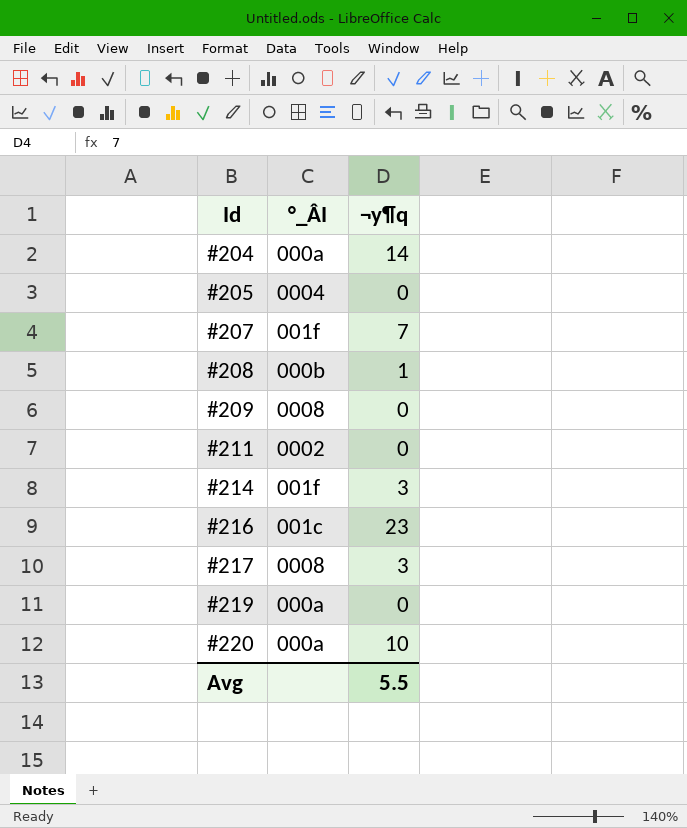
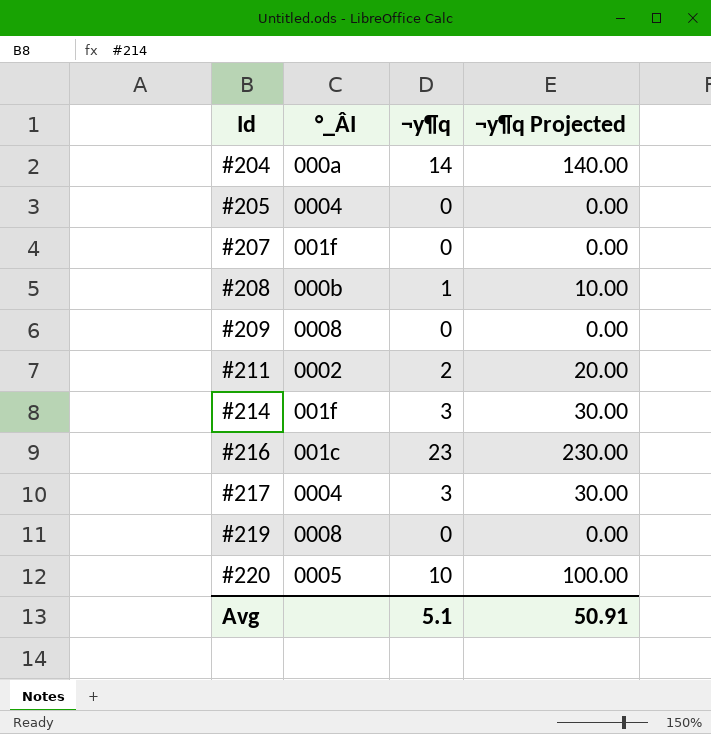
column ¬y¶q Projected | formula: none -> [¬y¶q] * 10
#207 | ¬y¶q: 7 -> 0
#211 | ¬y¶q: 0 -> 2
#217 | °_ÂI: 0008 -> 0004
#219 | °_ÂI: 000a -> 0008
#220 | °_ÂI: 000a -> 0005
Avg | ¬y¶q: 5.5 -> 5.1

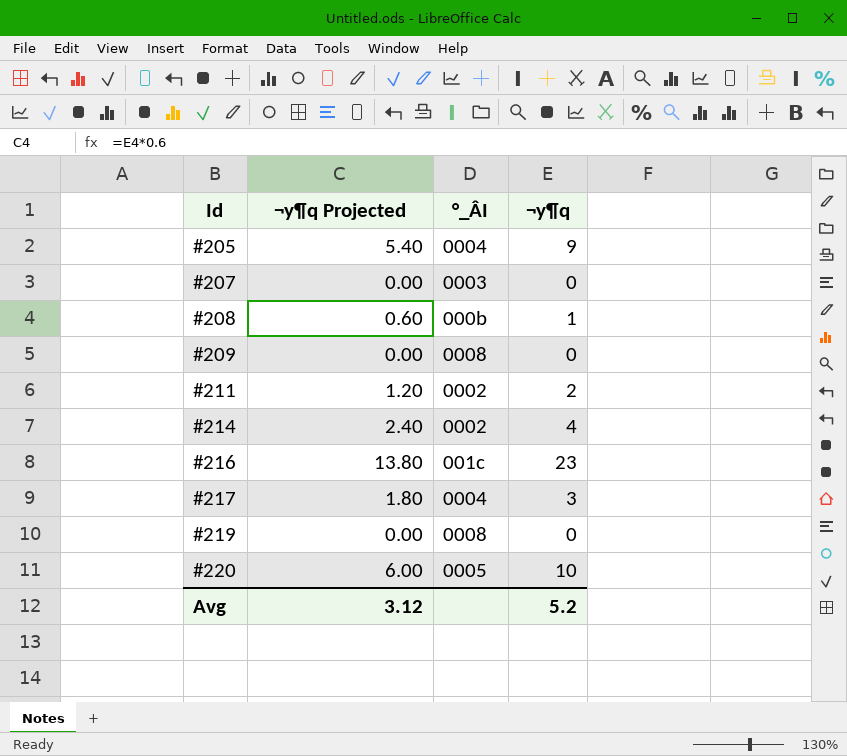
column ¬y¶q Projected | formula: [¬y¶q] * 10 -> [¬y¶q] * 0.6
column ¬y¶q Projected | position: 4 -> 2
row #204: 000a | 14 | 140.00 -> none
#205 | ¬y¶q: 0 -> 9
#207 | °_ÂI: 001f -> 0003
#214 | °_ÂI: 001f -> 0002
#214 | ¬y¶q: 3 -> 4
Avg | ¬y¶q Projected: 50.91 -> 3.12
Avg | ¬y¶q: 5.1 -> 5.2

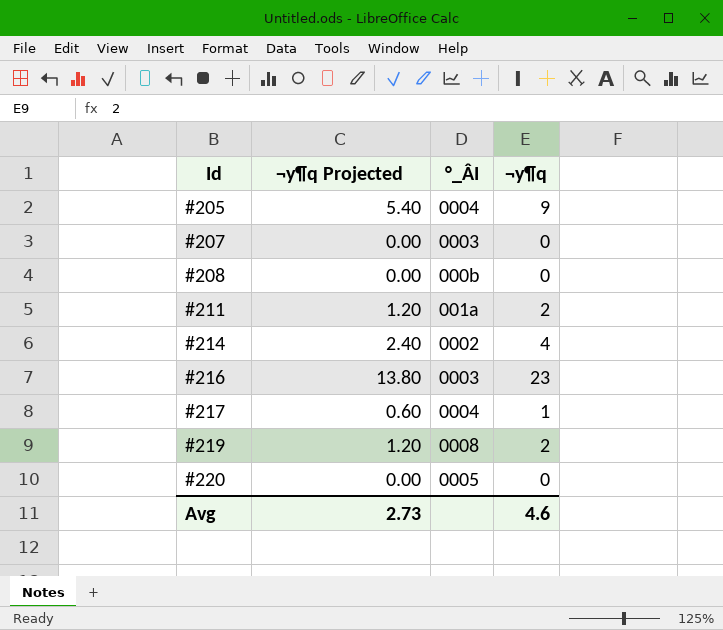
row #209: 0.00 | 0008 | 0 -> none
#208 | ¬y¶q Projected: 0.60 -> 0.00
#208 | ¬y¶q: 1 -> 0
#211 | °_ÂI: 0002 -> 001a
#216 | °_ÂI: 001c -> 0003
#217 | ¬y¶q Projected: 1.80 -> 0.60
#217 | ¬y¶q: 3 -> 1
#219 | ¬y¶q Projected: 0.00 -> 1.20
#219 | ¬y¶q: 0 -> 2
#220 | ¬y¶q Projected: 6.00 -> 0.00
#220 | ¬y¶q: 10 -> 0
Avg | ¬y¶q Projected: 3.12 -> 2.73
Avg | ¬y¶q: 5.2 -> 4.6

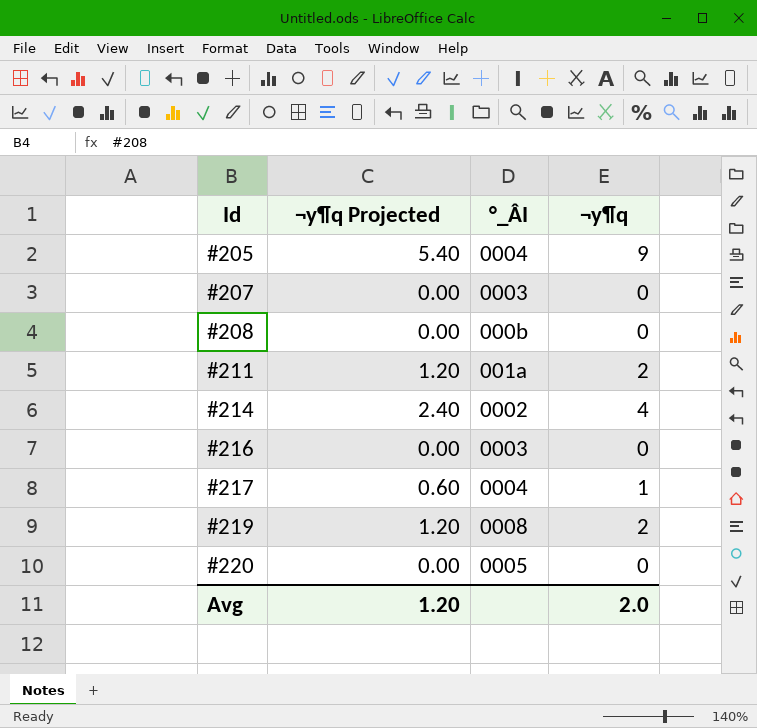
#216 | ¬y¶q Projected: 13.80 -> 0.00
#216 | ¬y¶q: 23 -> 0
Avg | ¬y¶q Projected: 2.73 -> 1.20
Avg | ¬y¶q: 4.6 -> 2.0

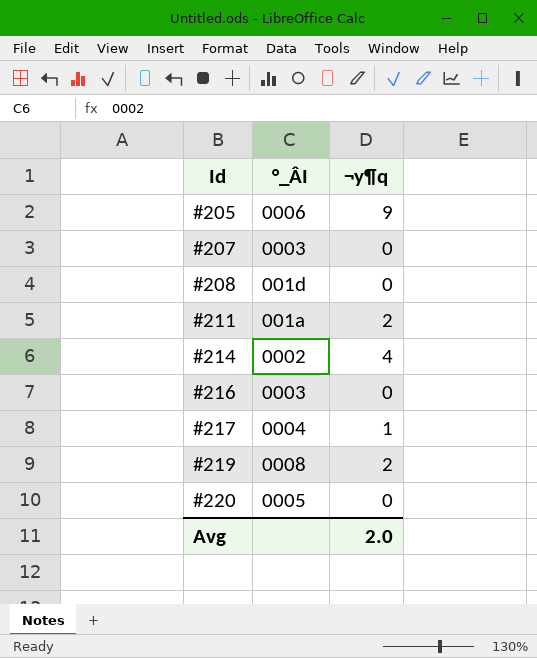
column ¬y¶q Projected | formula: [¬y¶q] * 0.6 -> none
#205 | °_ÂI: 0004 -> 0006
#208 | °_ÂI: 000b -> 001d

